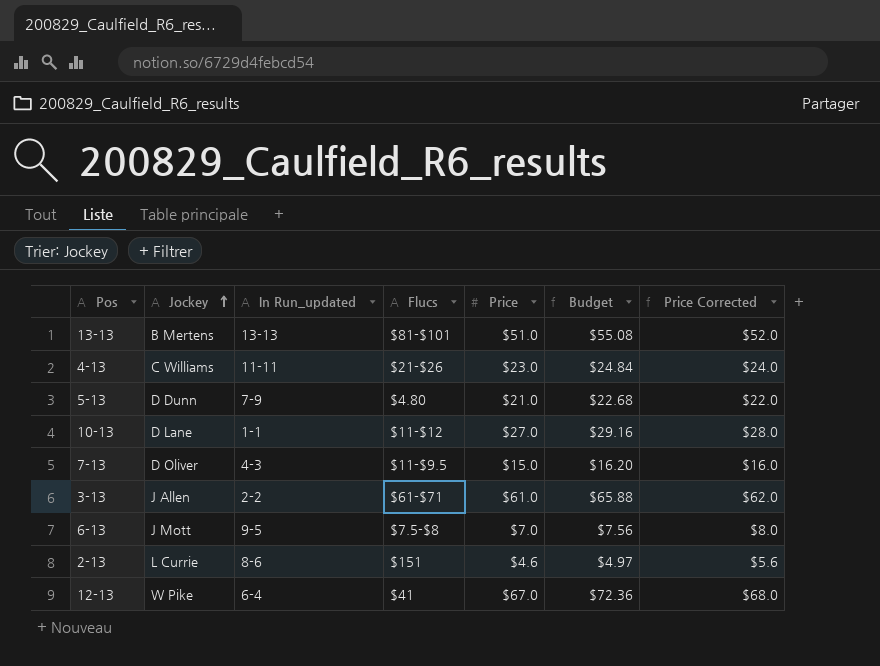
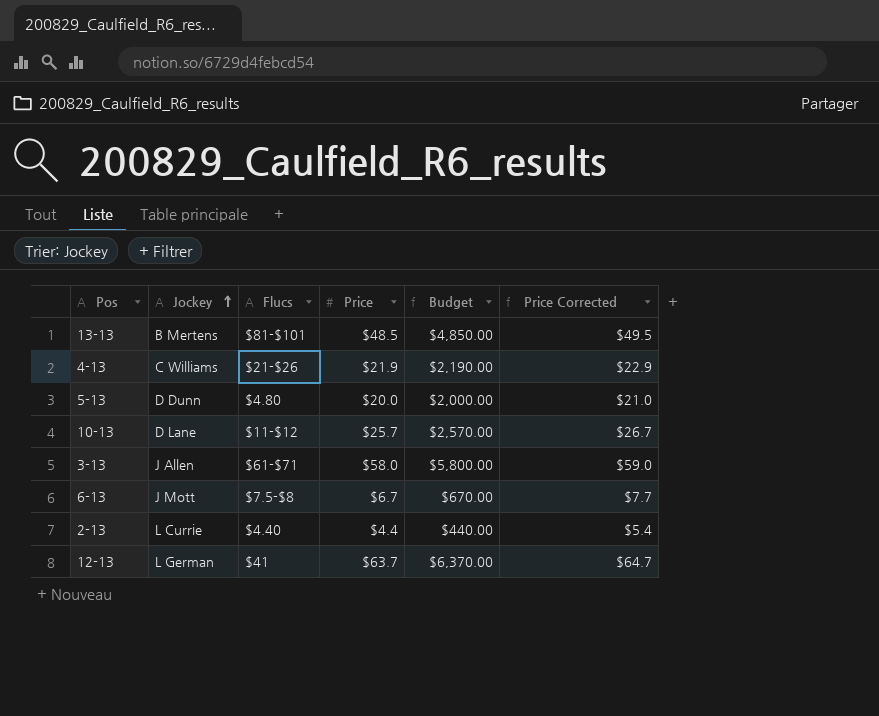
column In Run_updated | position: 3 -> none
column Budget | formula: [Price] * 1.08 -> [Price] * 100
row 7-13: D Oliver | 4-3 | $11-$9.5 | $15.0 | $16.20 | $16.0 -> none
13-13 | Price: $51.0 -> $48.5
13-13 | Price Corrected: $52.0 -> $49.5
4-13 | Price: $23.0 -> $21.9
4-13 | Price Corrected: $24.0 -> $22.9
5-13 | Price: $21.0 -> $20.0
5-13 | Price Corrected: $22.0 -> $21.0
10-13 | Price: $27.0 -> $25.7
10-13 | Price Corrected: $28.0 -> $26.7
3-13 | Price: $61.0 -> $58.0
3-13 | Price Corrected: $62.0 -> $59.0
6-13 | Price: $7.0 -> $6.7
6-13 | Price Corrected: $8.0 -> $7.7
2-13 | Flucs: $151 -> $4.40
2-13 | Price: $4.6 -> $4.4
2-13 | Price Corrected: $5.6 -> $5.4
12-13 | Jockey: W Pike -> L German
12-13 | Price: $67.0 -> $63.7
12-13 | Price Corrected: $68.0 -> $64.7

